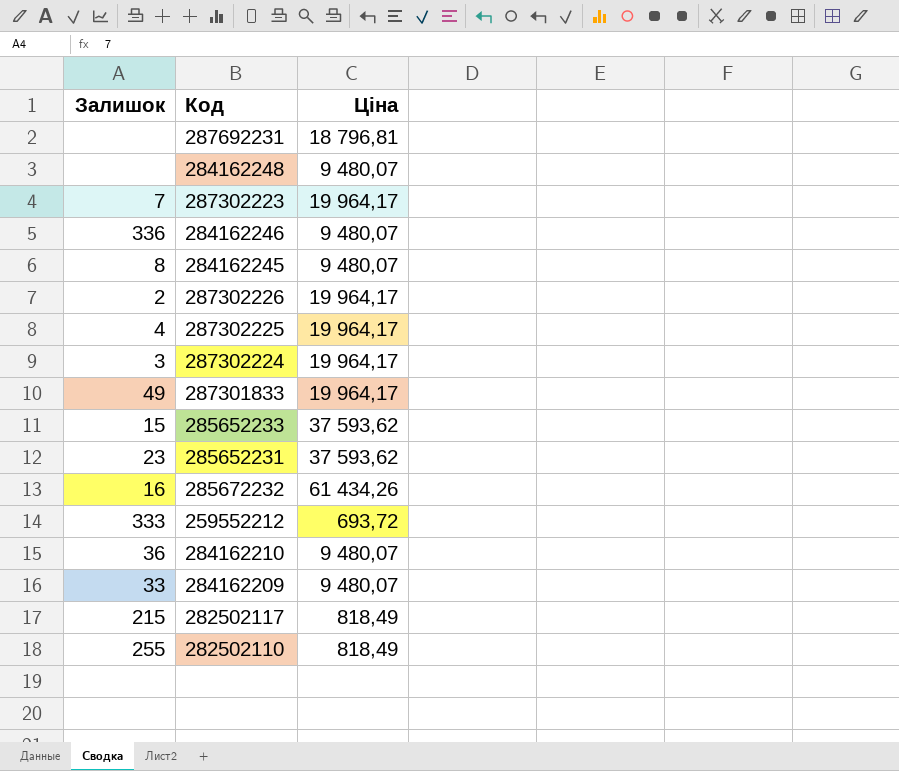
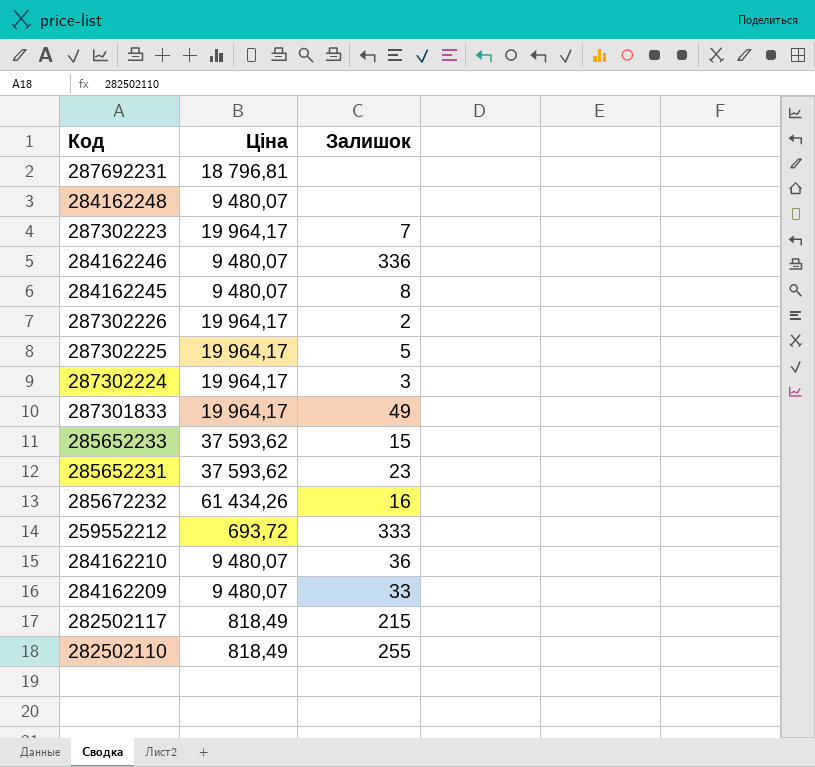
column Залишок | position: 1 -> 3
287302225 | Залишок: 4 -> 5

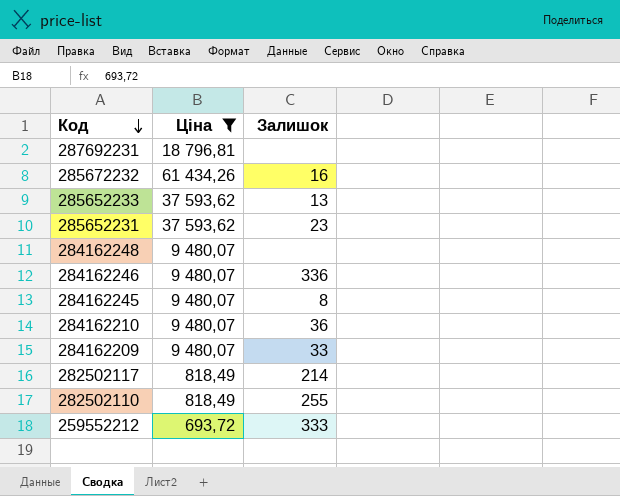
filter: none -> Ціна != 19 964,17
row order: none -> Код descending
285652233 | Залишок: 15 -> 13
282502117 | Залишок: 215 -> 214

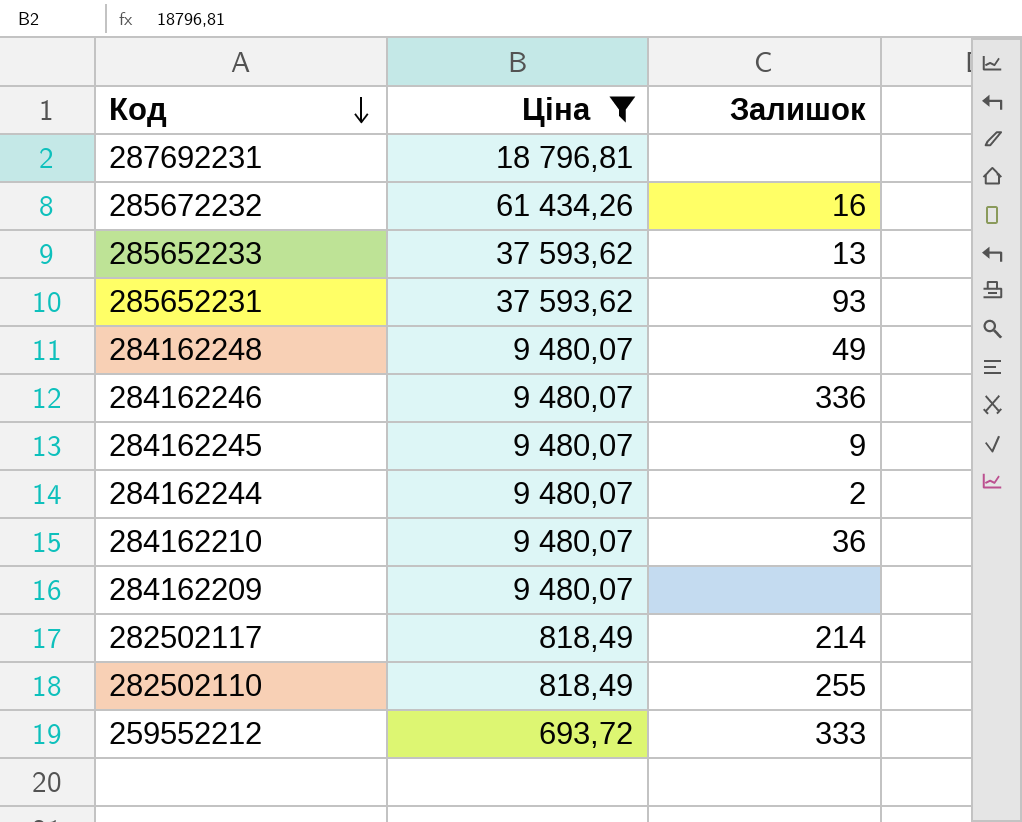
285652231 | Залишок: 23 -> 93
284162248 | Залишок: none -> 49
284162245 | Залишок: 8 -> 9
row 284162244: none -> 9 480,07 | 2
284162209 | Залишок: 33 -> none

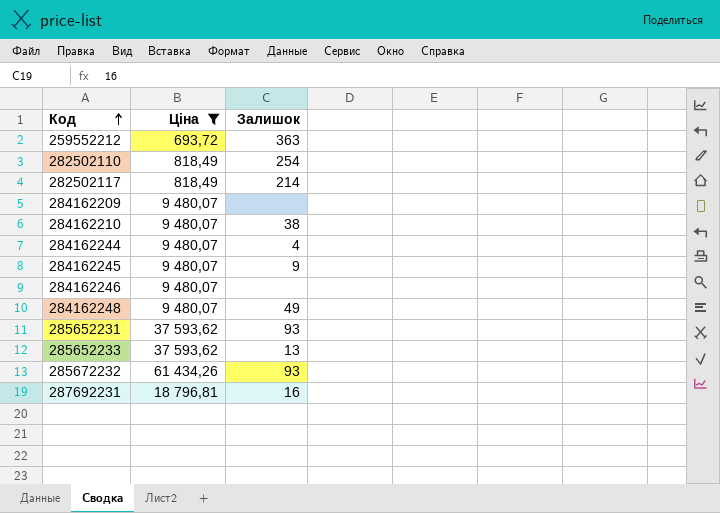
row order: Код descending -> Код ascending
259552212 | Залишок: 333 -> 363
282502110 | Залишок: 255 -> 254
284162210 | Залишок: 36 -> 38
284162244 | Залишок: 2 -> 4
284162246 | Залишок: 336 -> none
285672232 | Залишок: 16 -> 93
287692231 | Залишок: none -> 16

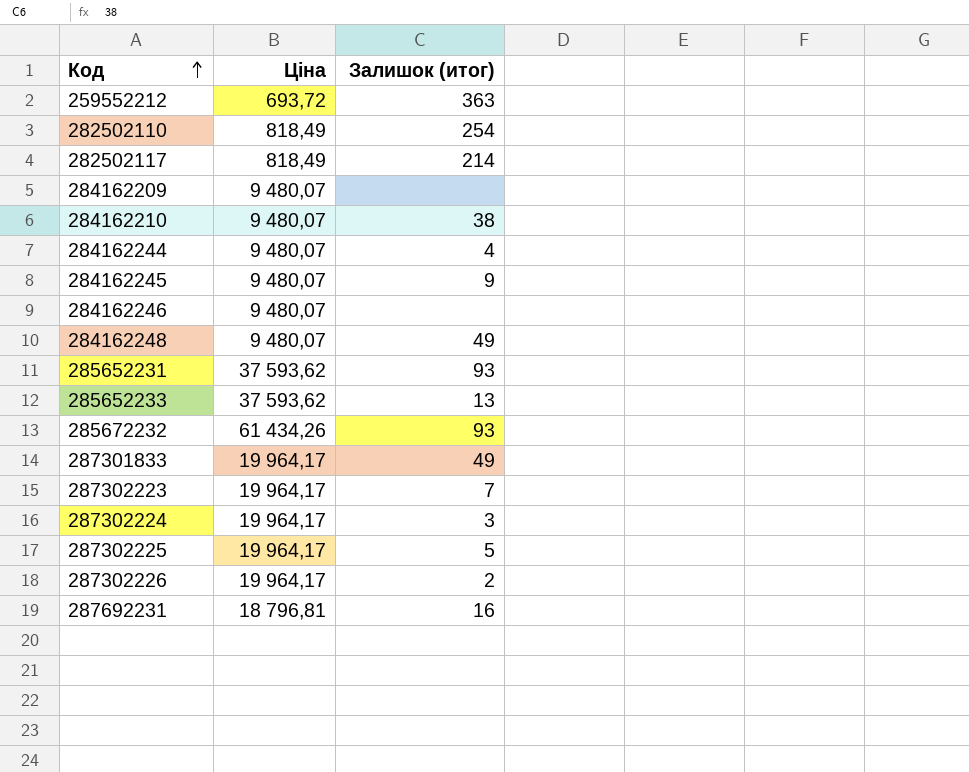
filter: Ціна != 19 964,17 -> none
column name: Залишок -> Залишок (итог)

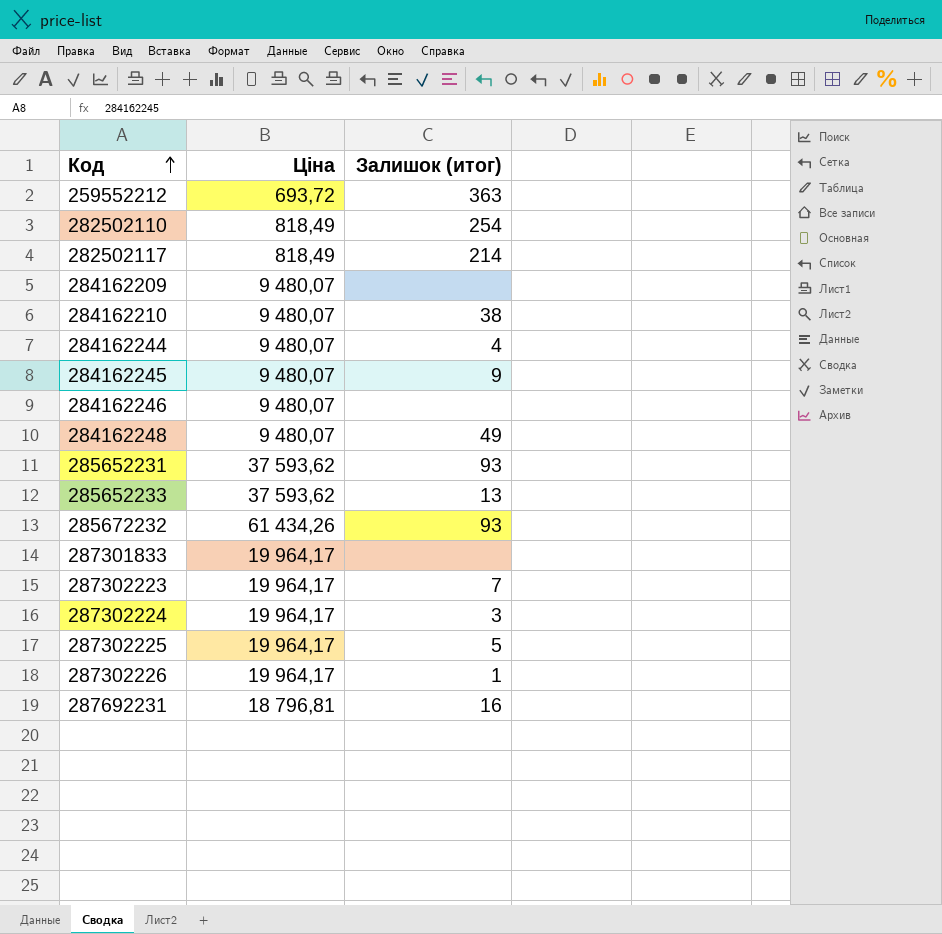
287301833 | Залишок (итог): 49 -> none
287302226 | Залишок (итог): 2 -> 1

